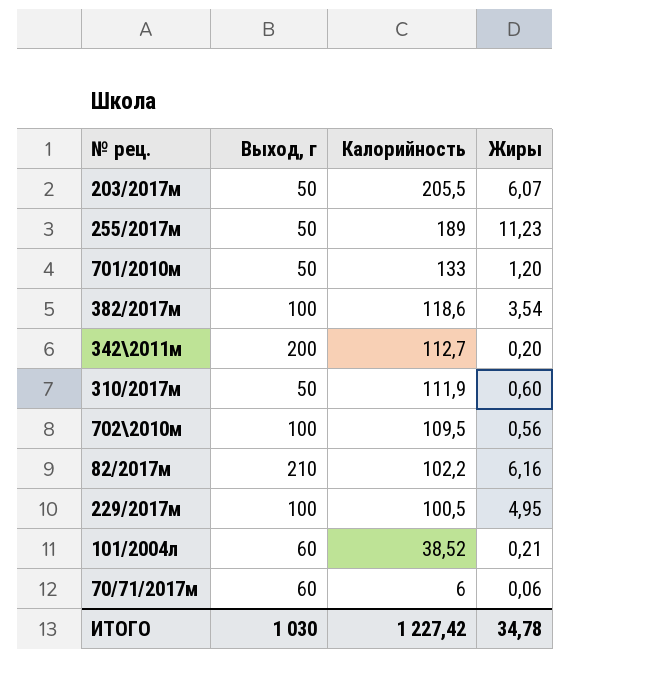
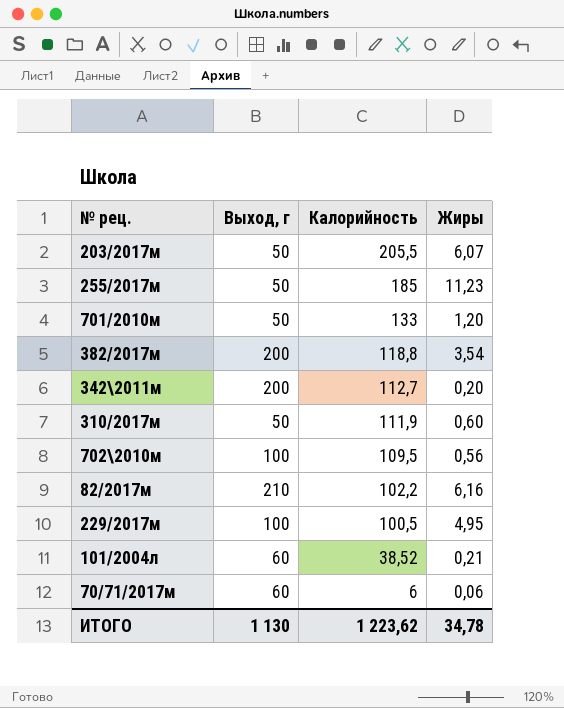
255/2017м | Калорийность: 189 -> 185
382/2017м | Выход, г: 100 -> 200
382/2017м | Калорийность: 118,6 -> 118,8
ИТОГО | Выход, г: 1 030 -> 1 130
ИТОГО | Калорийность: 1 227,42 -> 1 223,62

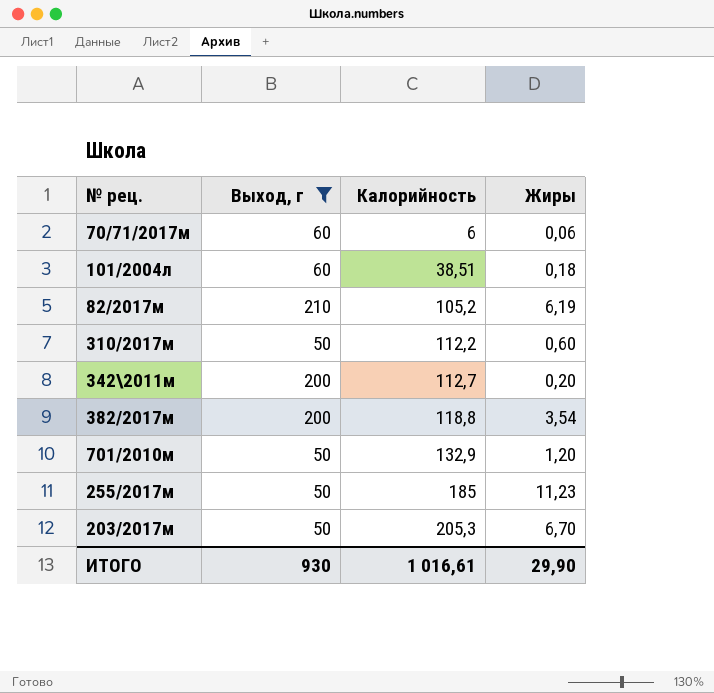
filter: none -> Выход, г != 100
row order: Калорийность descending -> Калорийность ascending
101/2004л | Калорийность: 38,52 -> 38,51
101/2004л | Жиры: 0,21 -> 0,18
82/2017м | Калорийность: 102,2 -> 105,2
82/2017м | Жиры: 6,16 -> 6,19
310/2017м | Калорийность: 111,9 -> 112,2
701/2010м | Калорийность: 133 -> 132,9
203/2017м | Калорийность: 205,5 -> 205,3
203/2017м | Жиры: 6,07 -> 6,70
ИТОГО | Выход, г: 1 130 -> 930
ИТОГО | Калорийность: 1 223,62 -> 1 016,61
ИТОГО | Жиры: 34,78 -> 29,90

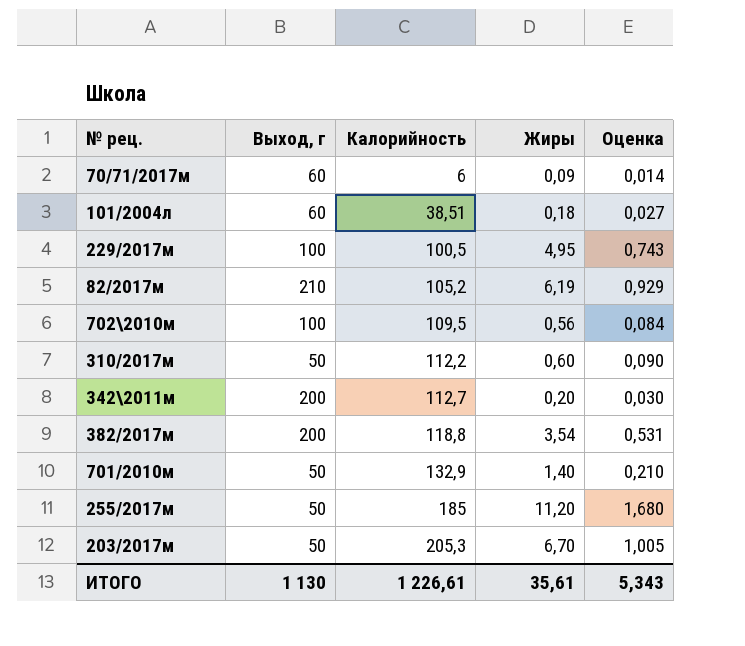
filter: Выход, г != 100 -> none
column Оценка | formula: none -> [Жиры] * 0,15
70/71/2017м | Жиры: 0,06 -> 0,09
701/2010м | Жиры: 1,20 -> 1,40
255/2017м | Жиры: 11,23 -> 11,20
ИТОГО | Выход, г: 930 -> 1 130
ИТОГО | Калорийность: 1 016,61 -> 1 226,61
ИТОГО | Жиры: 29,90 -> 35,61

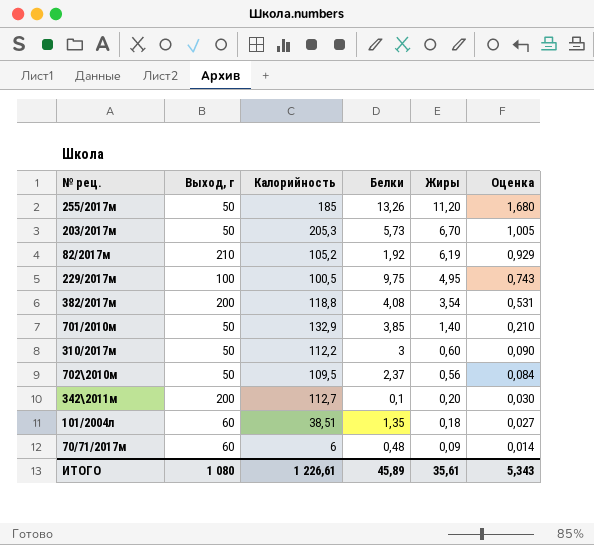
row order: Калорийность ascending -> Жиры descending
column Белки | position: none -> 4
702\2010м | Выход, г: 100 -> 50
ИТОГО | Выход, г: 1 130 -> 1 080

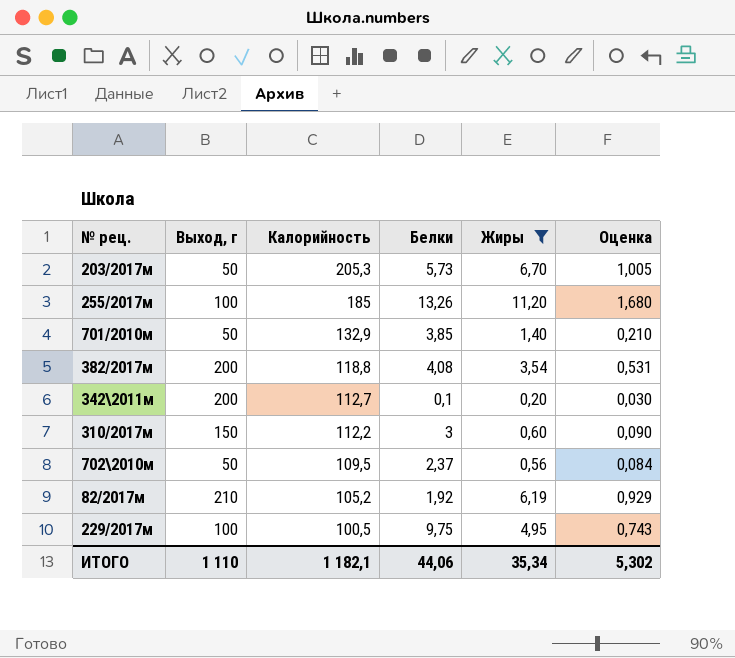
filter: none -> Жиры >= 0,20
row order: Жиры descending -> Калорийность descending
255/2017м | Выход, г: 50 -> 100
310/2017м | Выход, г: 50 -> 150
ИТОГО | Выход, г: 1 080 -> 1 110
ИТОГО | Калорийность: 1 226,61 -> 1 182,1
ИТОГО | Белки: 45,89 -> 44,06
ИТОГО | Жиры: 35,61 -> 35,34
ИТОГО | Оценка: 5,343 -> 5,302

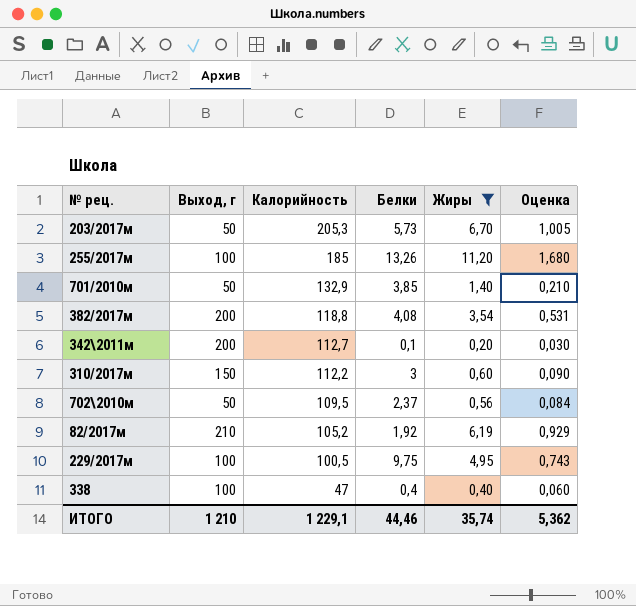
row 338: none -> 100 | 47 | 0,4 | 0,40 | 0,060
ИТОГО | Выход, г: 1 110 -> 1 210
ИТОГО | Калорийность: 1 182,1 -> 1 229,1
ИТОГО | Белки: 44,06 -> 44,46
ИТОГО | Жиры: 35,34 -> 35,74
ИТОГО | Оценка: 5,302 -> 5,362

